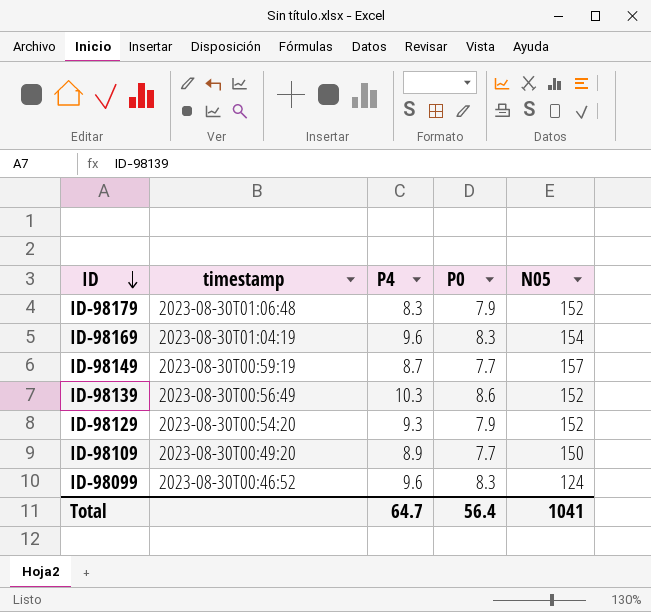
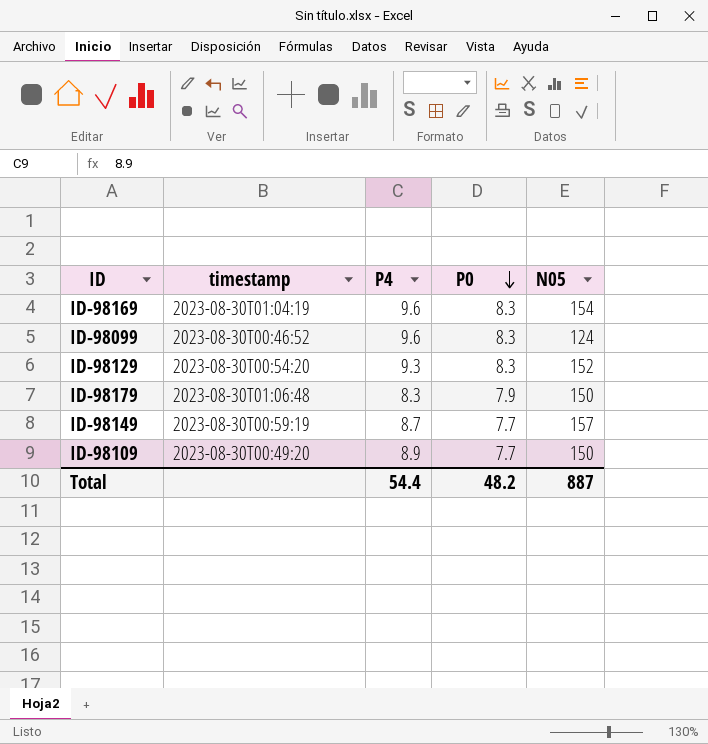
row order: ID descending -> P0 descending
row ID-98139: 2023-08-30T00:56:49 | 10.3 | 8.6 | 152 -> none
ID-98129 | P0: 7.9 -> 8.3
ID-98179 | N05: 152 -> 150
Total | P4: 64.7 -> 54.4
Total | P0: 56.4 -> 48.2
Total | N05: 1041 -> 887

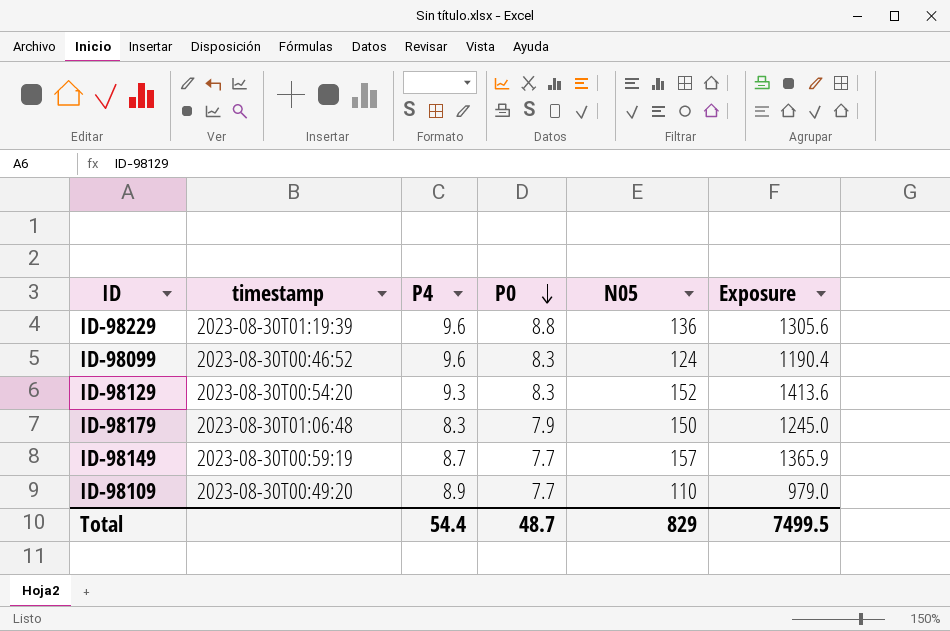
column Exposure | formula: none -> [P4] * [N05]
row ID-98169: 2023-08-30T01:04:19 | 9.6 | 8.3 | 154 -> none
row ID-98229: none -> 2023-08-30T01:19:39 | 9.6 | 8.8 | 136 | 1305.6
ID-98109 | N05: 150 -> 110
Total | P0: 48.2 -> 48.7
Total | N05: 887 -> 829

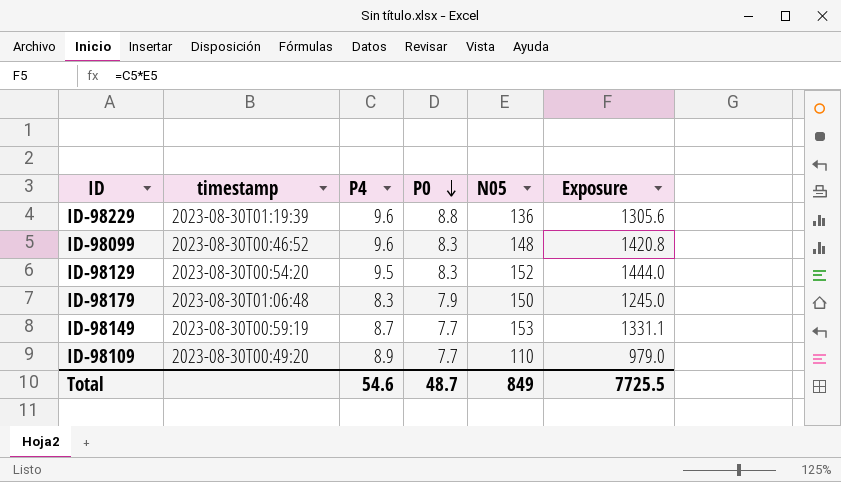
ID-98099 | N05: 124 -> 148
ID-98099 | Exposure: 1190.4 -> 1420.8
ID-98129 | P4: 9.3 -> 9.5
ID-98129 | Exposure: 1413.6 -> 1444.0
ID-98149 | N05: 157 -> 153
ID-98149 | Exposure: 1365.9 -> 1331.1
Total | P4: 54.4 -> 54.6
Total | N05: 829 -> 849
Total | Exposure: 7499.5 -> 7725.5

